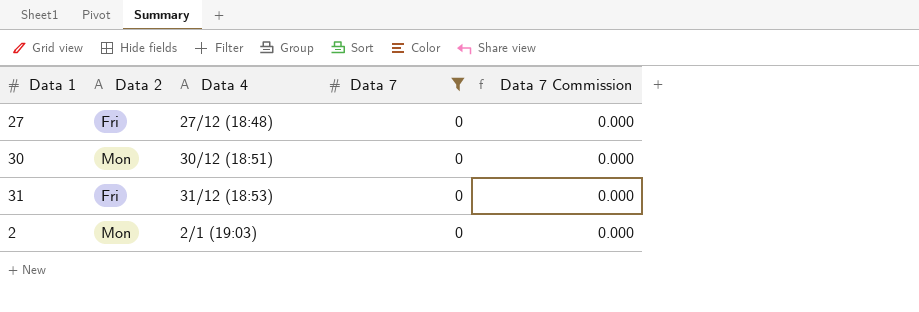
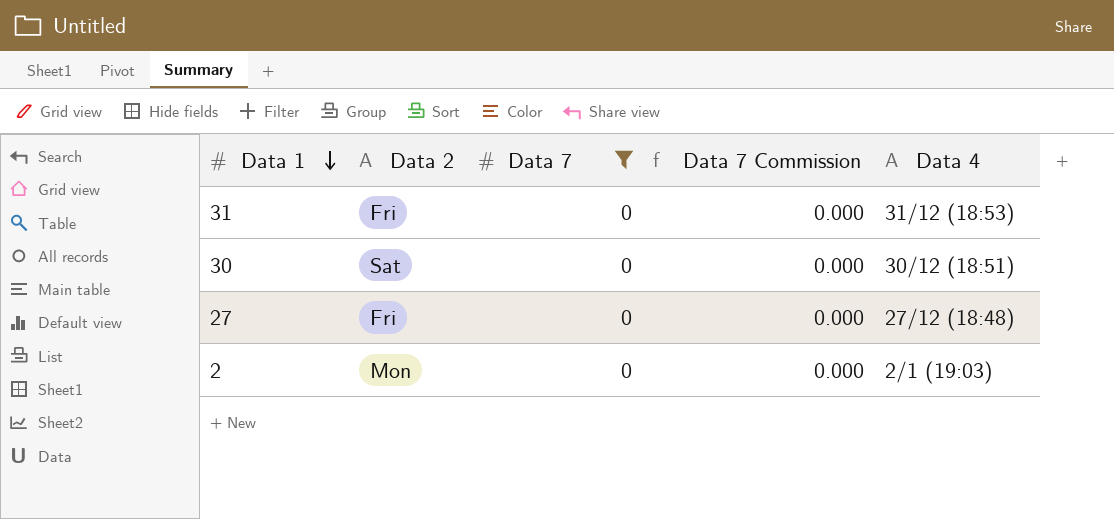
row order: none -> Data 1 descending
column Data 4 | position: 3 -> 5
30 | Data 2: Mon -> Sat

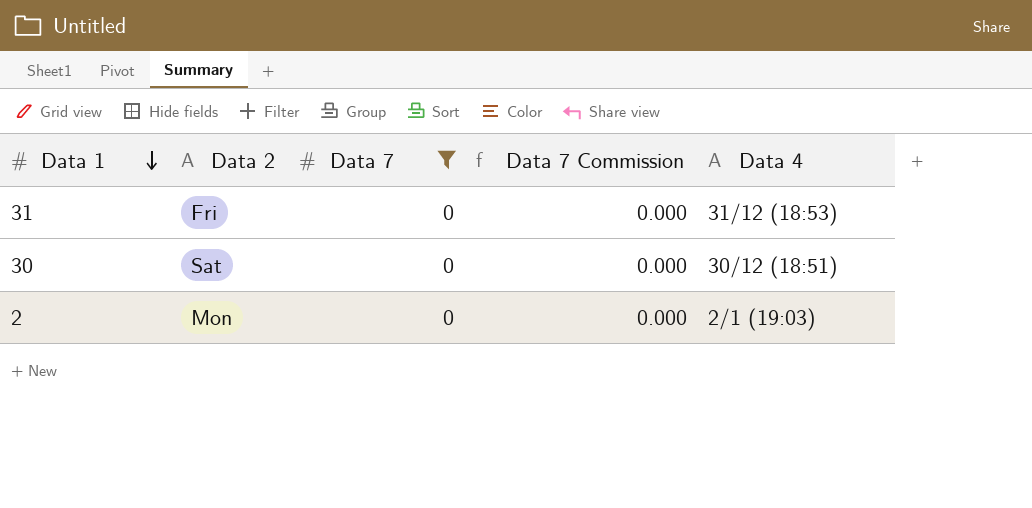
row 27: Fri | 0 | 0.000 | 27/12 (18:48) -> none

